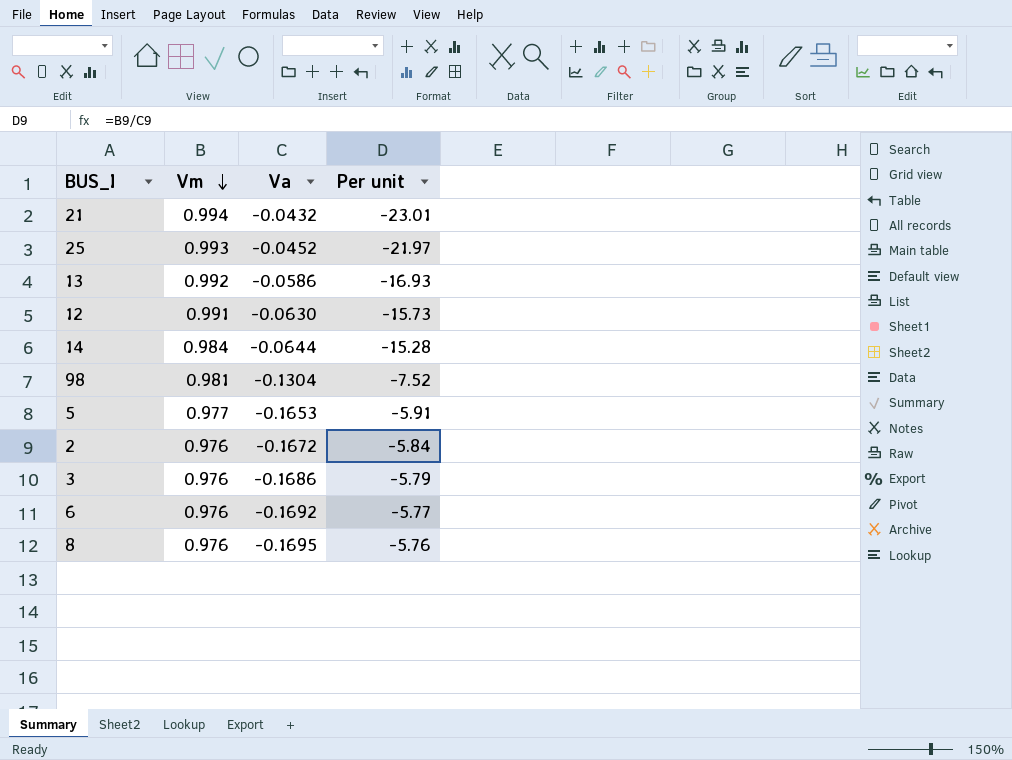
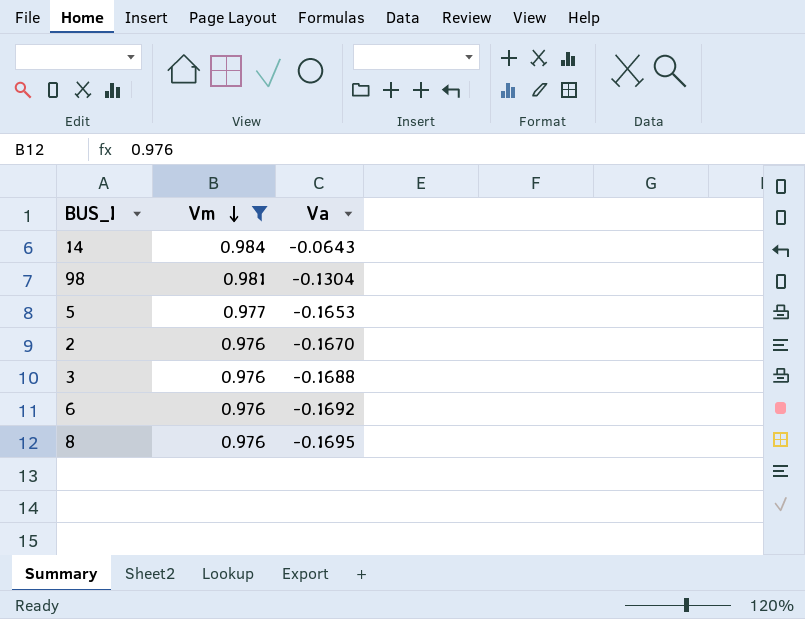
filter: none -> Vm <= 0.984
column Per unit | formula: [Vm] / [Va] -> none
14 | Va: -0.0644 -> -0.0643
2 | Va: -0.1672 -> -0.1670
3 | Va: -0.1686 -> -0.1688

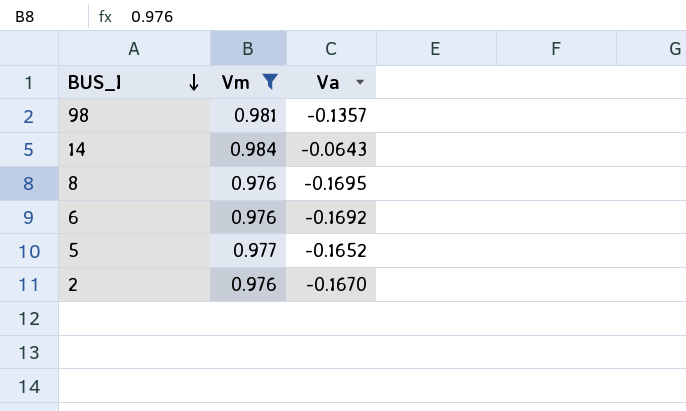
row order: Vm descending -> BUS_I descending
row 3: 0.976 | -0.1688 -> none
98 | Va: -0.1304 -> -0.1357
5 | Va: -0.1653 -> -0.1652

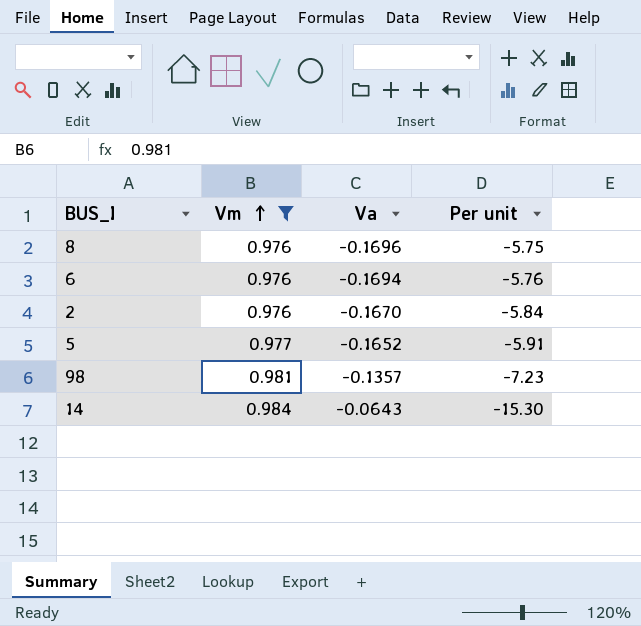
row order: BUS_I descending -> Vm ascending
column Per unit | formula: none -> [Vm] / [Va]
8 | Va: -0.1695 -> -0.1696
6 | Va: -0.1692 -> -0.1694

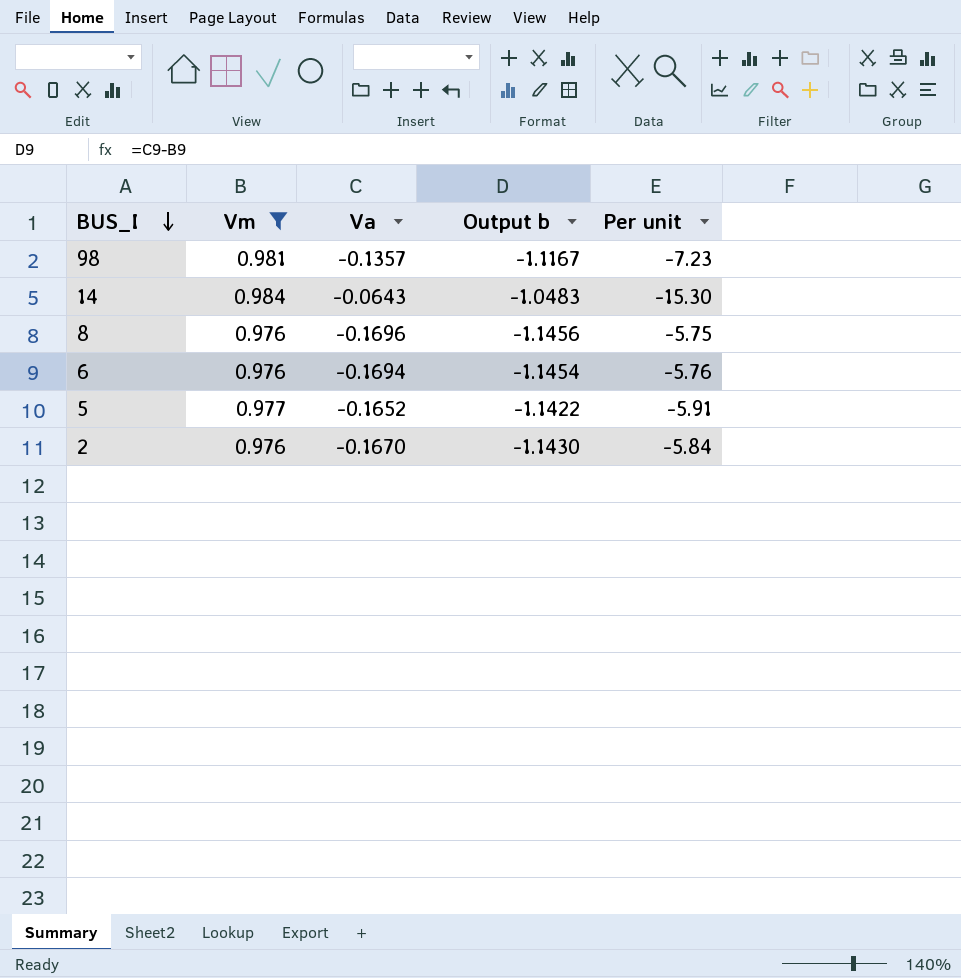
row order: Vm ascending -> BUS_I descending
column Output b | formula: none -> [Va] - [Vm]

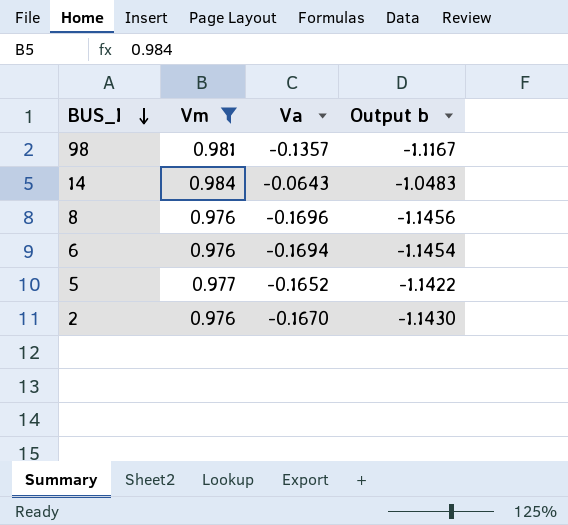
column Per unit | formula: [Vm] / [Va] -> none

